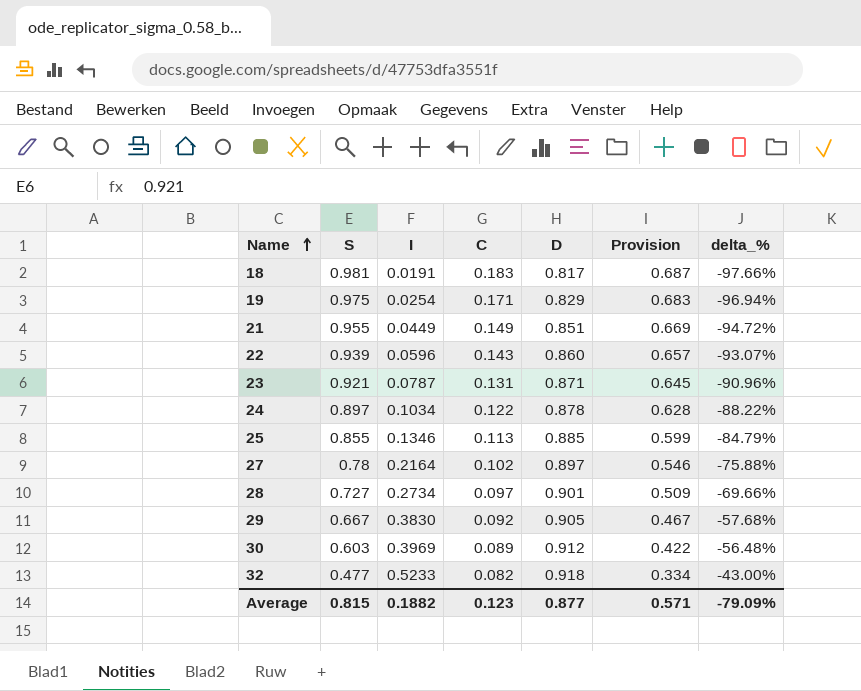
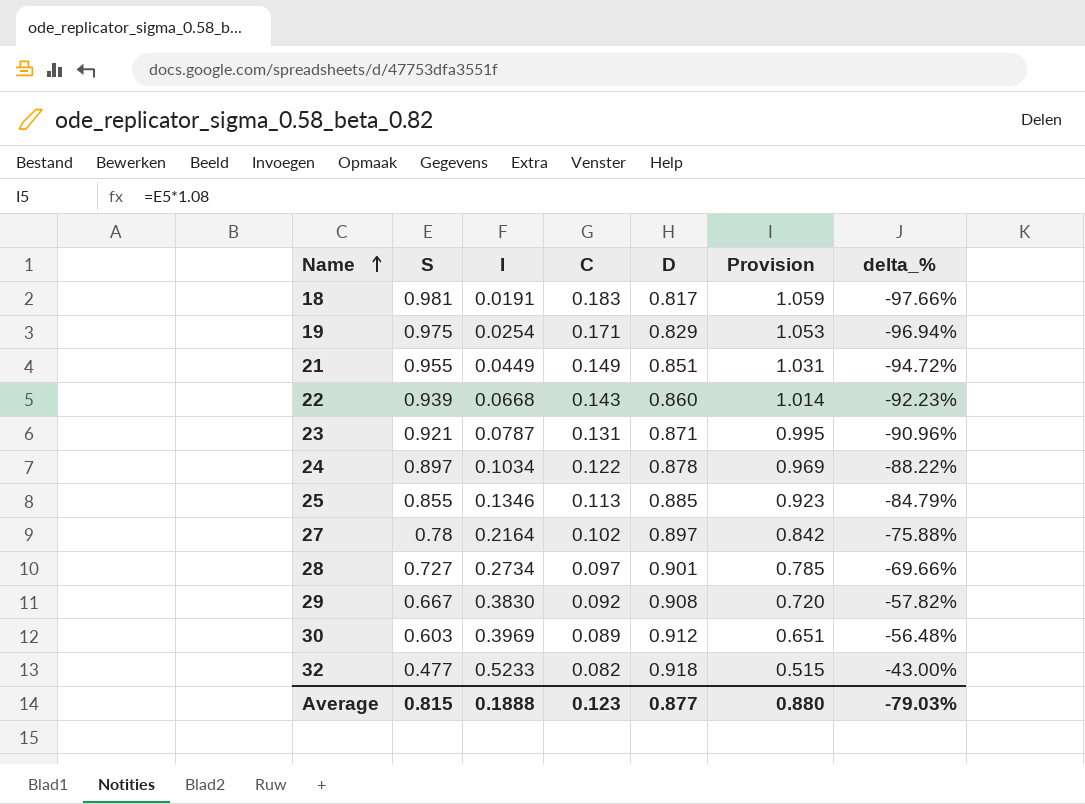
column Provision | formula: [S] * 0.7 -> [S] * 1.08
22 | I: 0.0596 -> 0.0668
22 | delta_%: -93.07% -> -92.23%
29 | D: 0.905 -> 0.908
29 | delta_%: -57.68% -> -57.82%
Average | I: 0.1882 -> 0.1888
Average | Provision: 0.571 -> 0.880
Average | delta_%: -79.09% -> -79.03%

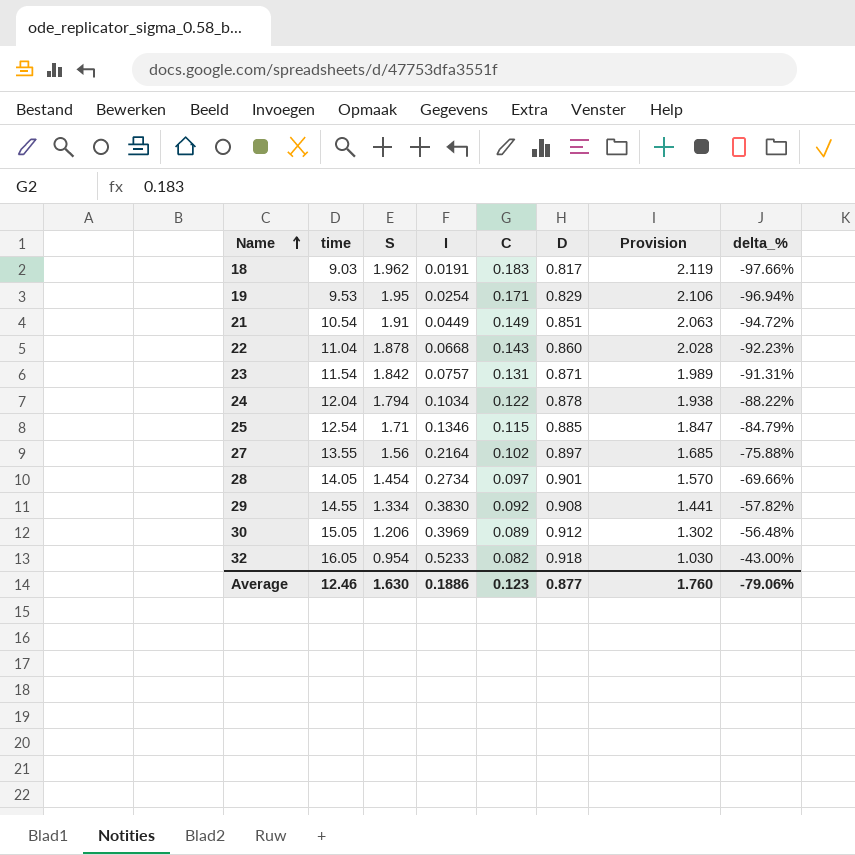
column time | position: none -> 2
18 | S: 0.981 -> 1.962
18 | Provision: 1.059 -> 2.119
19 | S: 0.975 -> 1.95
19 | Provision: 1.053 -> 2.106
21 | S: 0.955 -> 1.91
21 | Provision: 1.031 -> 2.063
22 | S: 0.939 -> 1.878
22 | Provision: 1.014 -> 2.028
23 | S: 0.921 -> 1.842
23 | I: 0.0787 -> 0.0757
23 | Provision: 0.995 -> 1.989
23 | delta_%: -90.96% -> -91.31%
24 | S: 0.897 -> 1.794
24 | Provision: 0.969 -> 1.938
25 | S: 0.855 -> 1.71
25 | C: 0.113 -> 0.115
25 | Provision: 0.923 -> 1.847
27 | S: 0.78 -> 1.56
27 | Provision: 0.842 -> 1.685
28 | S: 0.727 -> 1.454
28 | Provision: 0.785 -> 1.570
29 | S: 0.667 -> 1.334
29 | Provision: 0.720 -> 1.441
30 | S: 0.603 -> 1.206
30 | Provision: 0.651 -> 1.302
32 | S: 0.477 -> 0.954
32 | Provision: 0.515 -> 1.030
Average | S: 0.815 -> 1.630
Average | I: 0.1888 -> 0.1886
Average | Provision: 0.880 -> 1.760
Average | delta_%: -79.03% -> -79.06%

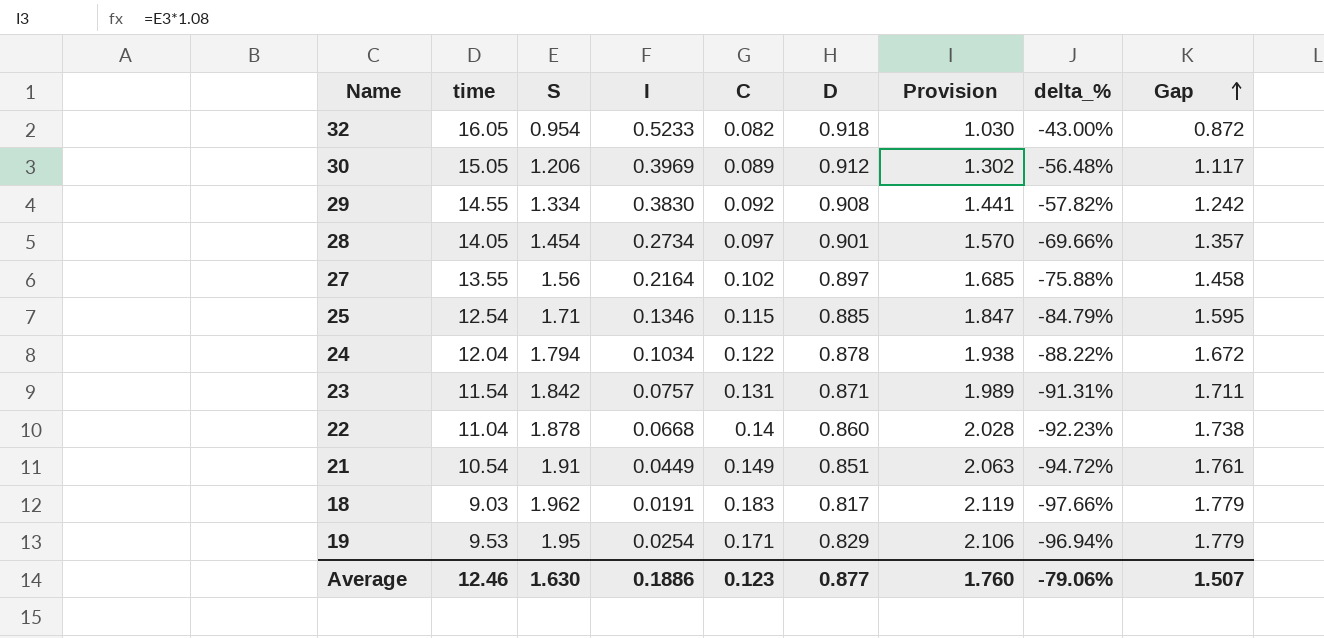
row order: Name ascending -> Gap ascending
column Gap | formula: none -> [S] - [C]
22 | C: 0.143 -> 0.14

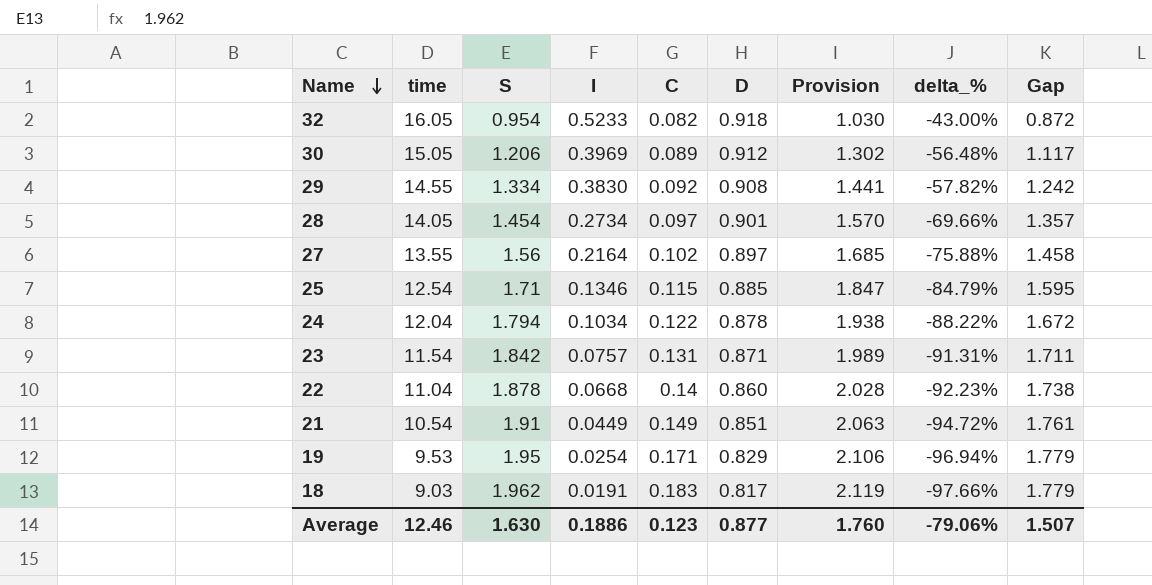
row order: Gap ascending -> Name descending

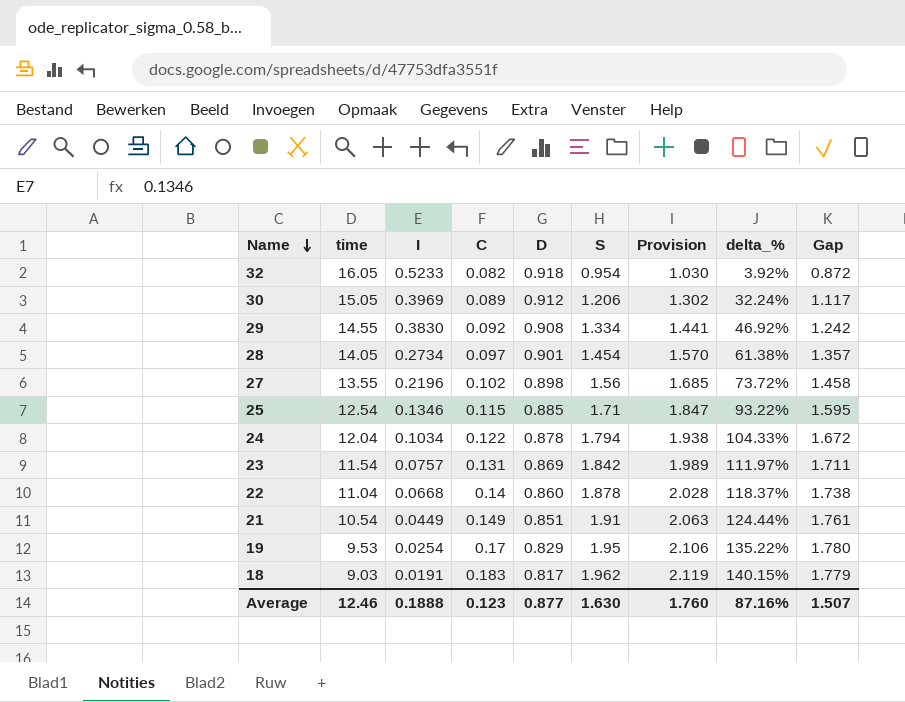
column S | position: 3 -> 6
column delta_% | formula: ([I] - [D]) / [D] -> ([S] - [D]) / [D]
27 | I: 0.2164 -> 0.2196
27 | D: 0.897 -> 0.898
23 | D: 0.871 -> 0.869
19 | C: 0.171 -> 0.17
19 | Gap: 1.779 -> 1.780
Average | I: 0.1886 -> 0.1888
Average | delta_%: -79.06% -> 87.16%

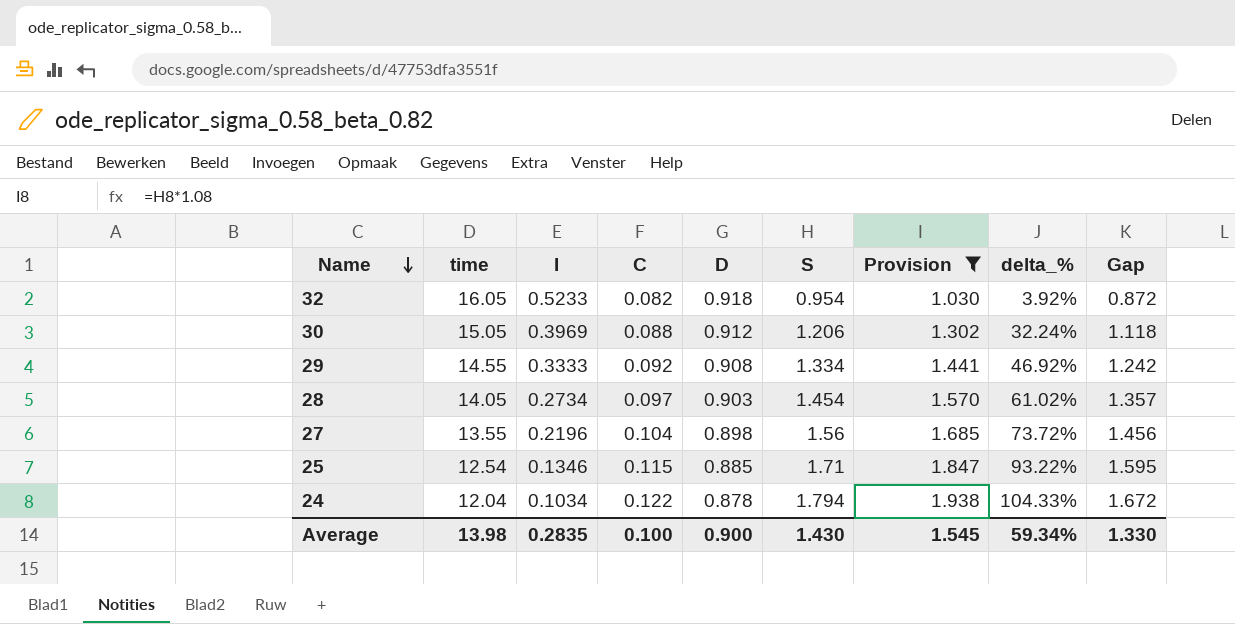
filter: none -> Provision <= 1.938
30 | C: 0.089 -> 0.088
30 | Gap: 1.117 -> 1.118
29 | I: 0.3830 -> 0.3333
28 | D: 0.901 -> 0.903
28 | delta_%: 61.38% -> 61.02%
27 | C: 0.102 -> 0.104
27 | Gap: 1.458 -> 1.456
Average | time: 12.46 -> 13.98
Average | I: 0.1888 -> 0.2835
Average | C: 0.123 -> 0.100
Average | D: 0.877 -> 0.900
Average | S: 1.630 -> 1.430
Average | Provision: 1.760 -> 1.545
Average | delta_%: 87.16% -> 59.34%
Average | Gap: 1.507 -> 1.330

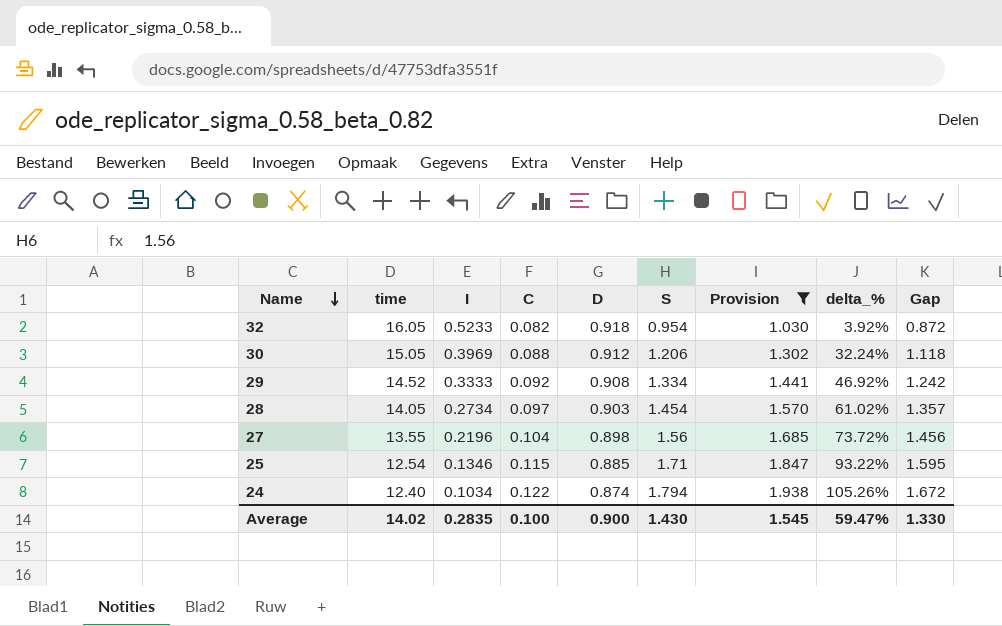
29 | time: 14.55 -> 14.52
24 | time: 12.04 -> 12.40
24 | D: 0.878 -> 0.874
24 | delta_%: 104.33% -> 105.26%
Average | time: 13.98 -> 14.02
Average | delta_%: 59.34% -> 59.47%

